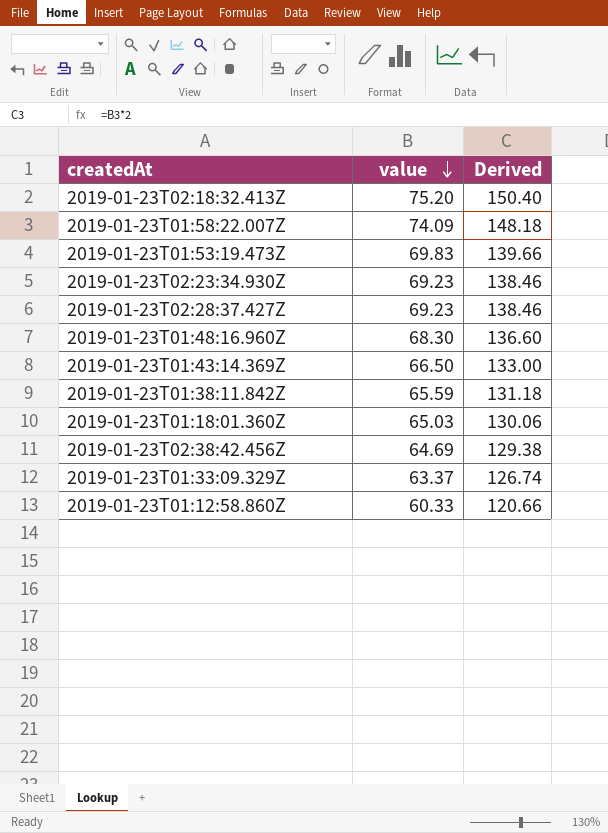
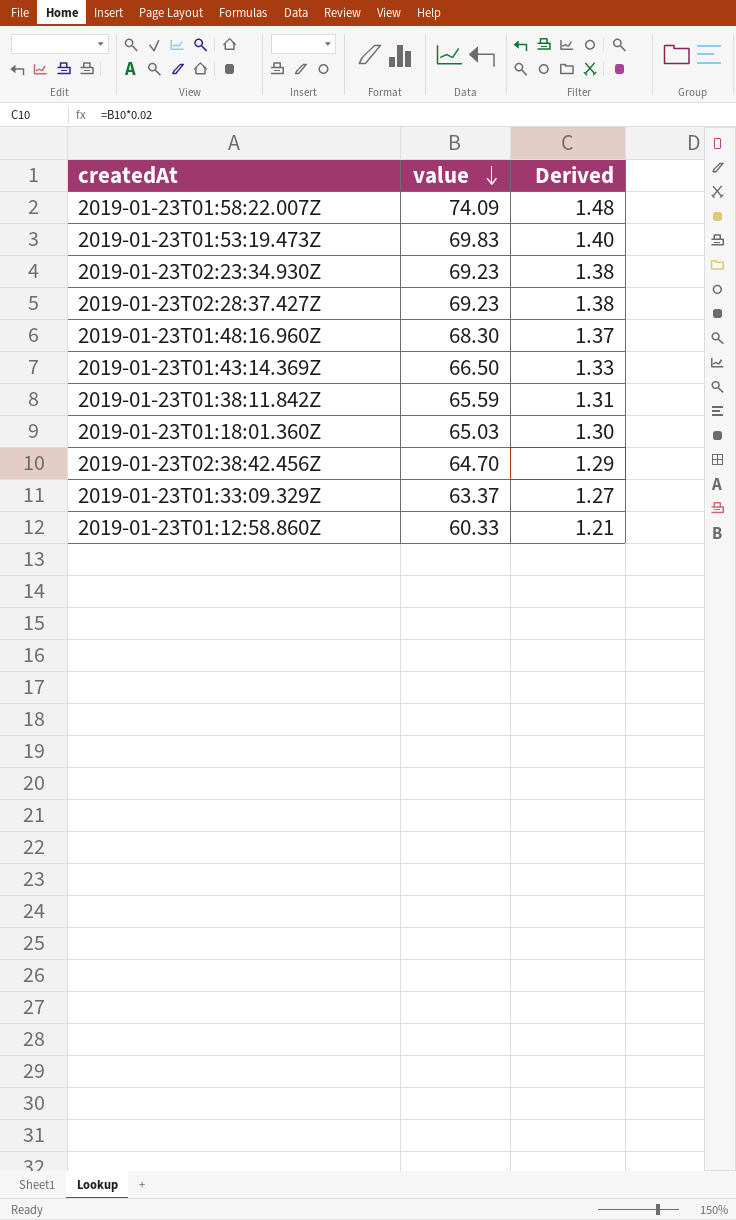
column Derived | formula: [value] * 2 -> [value] * 0.02
row 2019-01-23T02:18:32.413Z: 75.20 | 150.40 -> none
2019-01-23T02:38:42.456Z | value: 64.69 -> 64.70

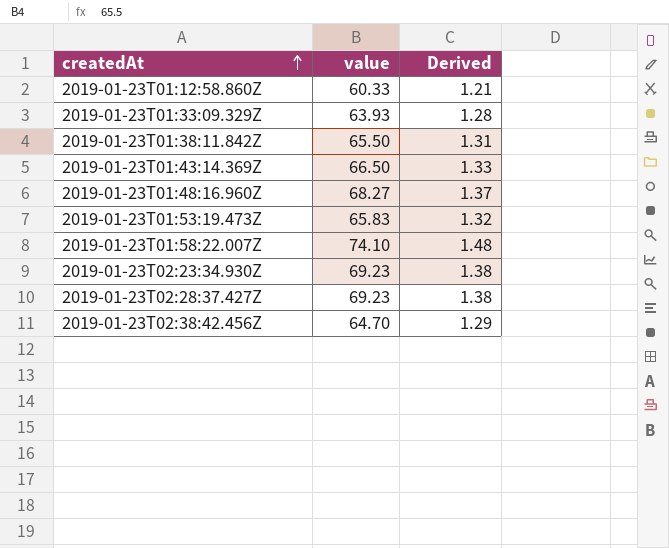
row order: value descending -> createdAt ascending
row 2019-01-23T01:18:01.360Z: 65.03 | 1.30 -> none
2019-01-23T01:33:09.329Z | value: 63.37 -> 63.93
2019-01-23T01:33:09.329Z | Derived: 1.27 -> 1.28
2019-01-23T01:38:11.842Z | value: 65.59 -> 65.50
2019-01-23T01:48:16.960Z | value: 68.30 -> 68.27
2019-01-23T01:53:19.473Z | value: 69.83 -> 65.83
2019-01-23T01:53:19.473Z | Derived: 1.40 -> 1.32
2019-01-23T01:58:22.007Z | value: 74.09 -> 74.10

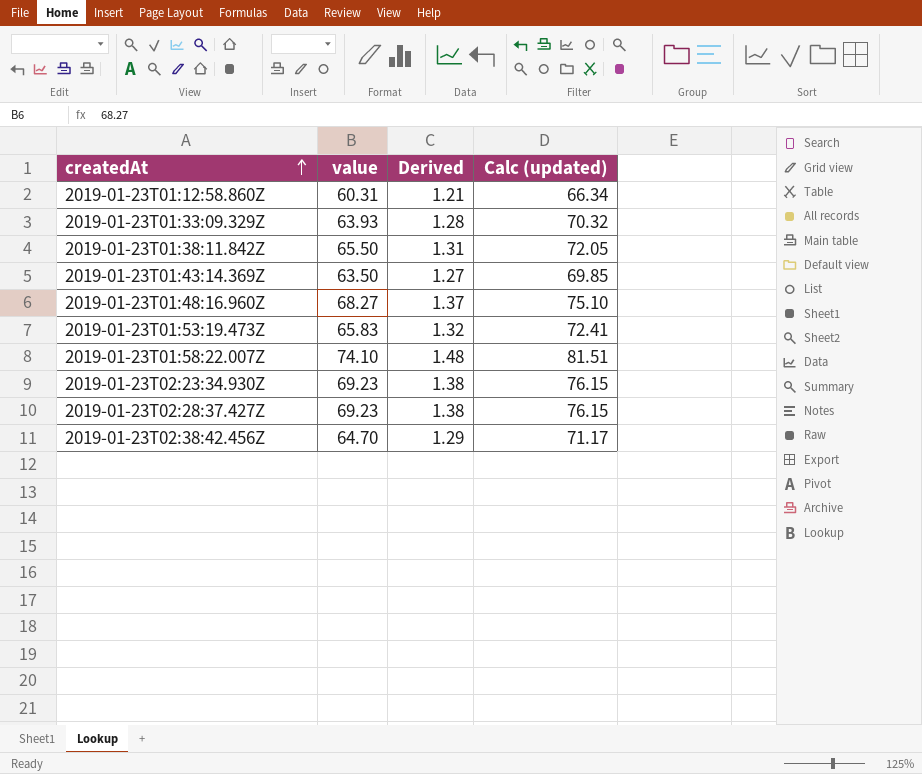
column Calc (updated) | formula: none -> [value] * 1.1
2019-01-23T01:12:58.860Z | value: 60.33 -> 60.31
2019-01-23T01:43:14.369Z | value: 66.50 -> 63.50
2019-01-23T01:43:14.369Z | Derived: 1.33 -> 1.27

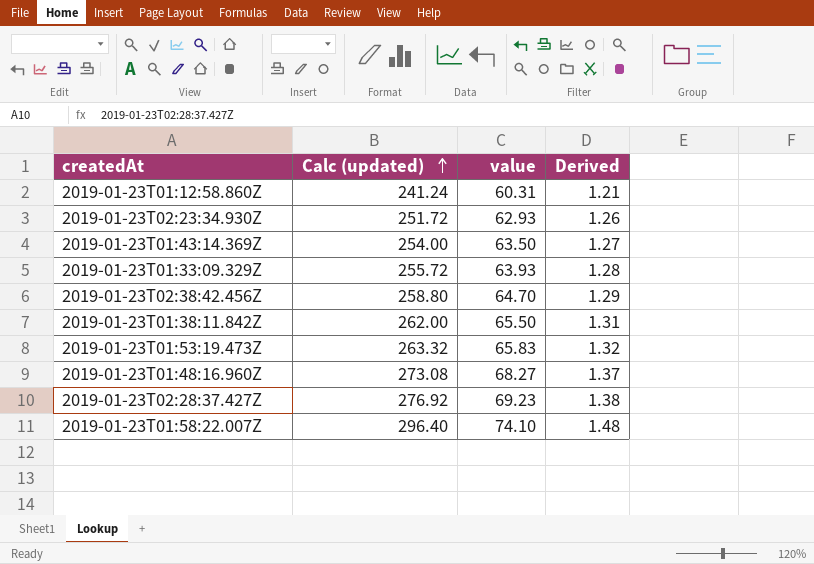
row order: createdAt ascending -> Calc (updated) ascending
column Calc (updated) | formula: [value] * 1.1 -> [value] * 4
column Calc (updated) | position: 4 -> 2
2019-01-23T02:23:34.930Z | value: 69.23 -> 62.93
2019-01-23T02:23:34.930Z | Derived: 1.38 -> 1.26

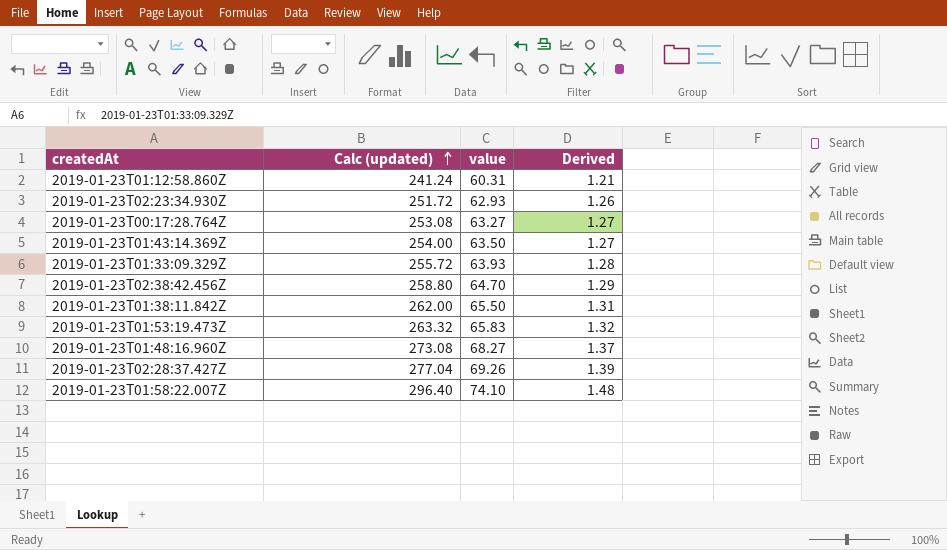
row 2019-01-23T00:17:28.764Z: none -> 253.08 | 63.27 | 1.27
2019-01-23T02:28:37.427Z | Calc (updated): 276.92 -> 277.04
2019-01-23T02:28:37.427Z | value: 69.23 -> 69.26
2019-01-23T02:28:37.427Z | Derived: 1.38 -> 1.39

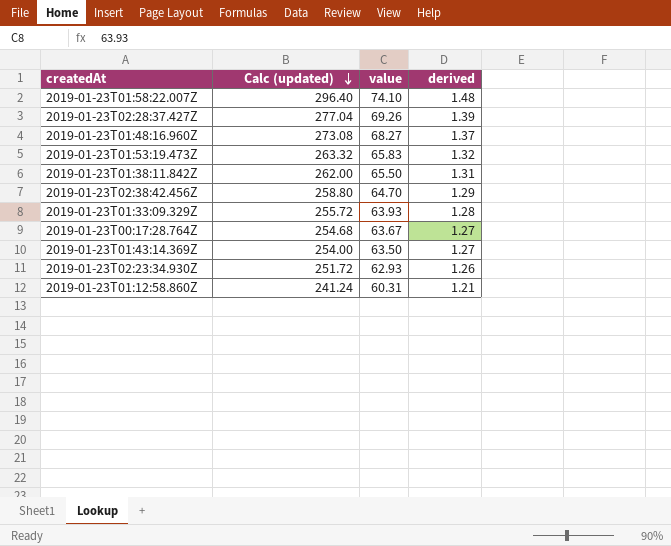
row order: Calc (updated) ascending -> Calc (updated) descending
column name: Derived -> derived
2019-01-23T00:17:28.764Z | Calc (updated): 253.08 -> 254.68
2019-01-23T00:17:28.764Z | value: 63.27 -> 63.67

